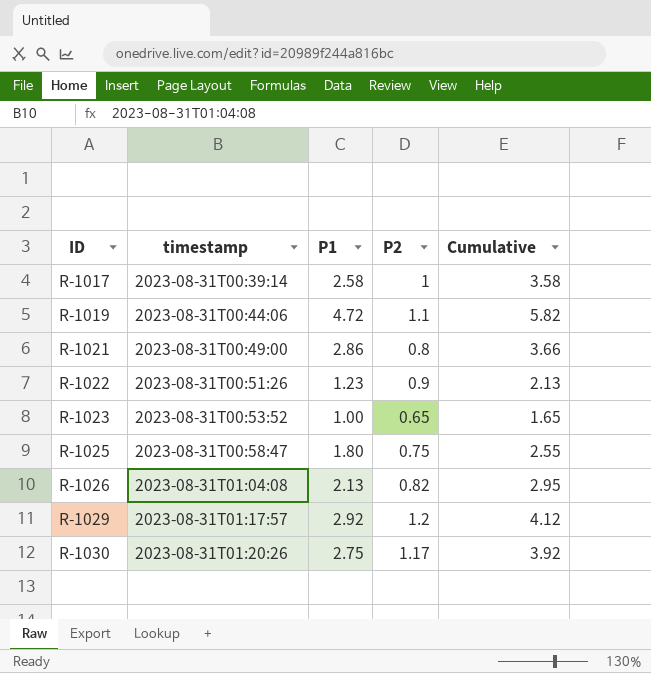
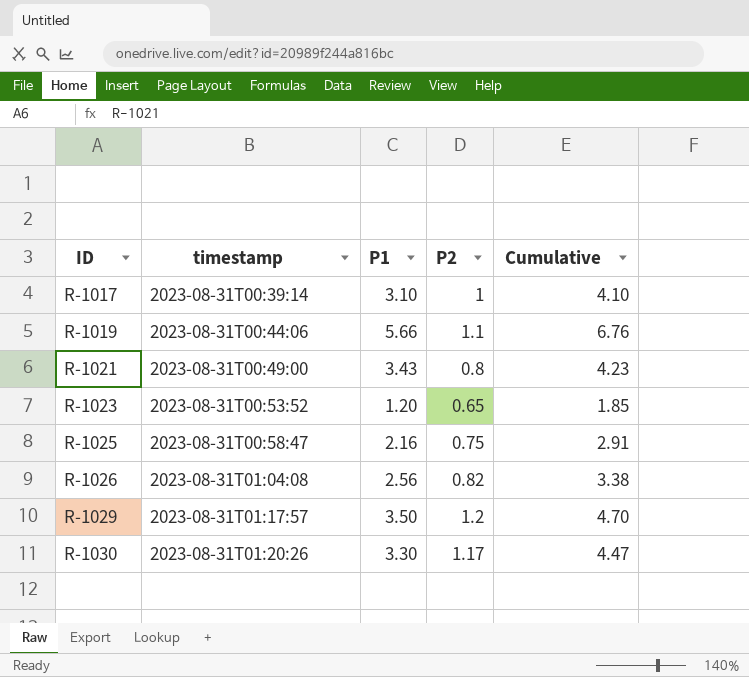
row R-1022: 2023-08-31T00:51:26 | 1.23 | 0.9 | 2.13 -> none
R-1017 | P1: 2.58 -> 3.10
R-1017 | Cumulative: 3.58 -> 4.10
R-1019 | P1: 4.72 -> 5.66
R-1019 | Cumulative: 5.82 -> 6.76
R-1021 | P1: 2.86 -> 3.43
R-1021 | Cumulative: 3.66 -> 4.23
R-1023 | P1: 1.00 -> 1.20
R-1023 | Cumulative: 1.65 -> 1.85
R-1025 | P1: 1.80 -> 2.16
R-1025 | Cumulative: 2.55 -> 2.91
R-1026 | P1: 2.13 -> 2.56
R-1026 | Cumulative: 2.95 -> 3.38
R-1029 | P1: 2.92 -> 3.50
R-1029 | Cumulative: 4.12 -> 4.70
R-1030 | P1: 2.75 -> 3.30
R-1030 | Cumulative: 3.92 -> 4.47

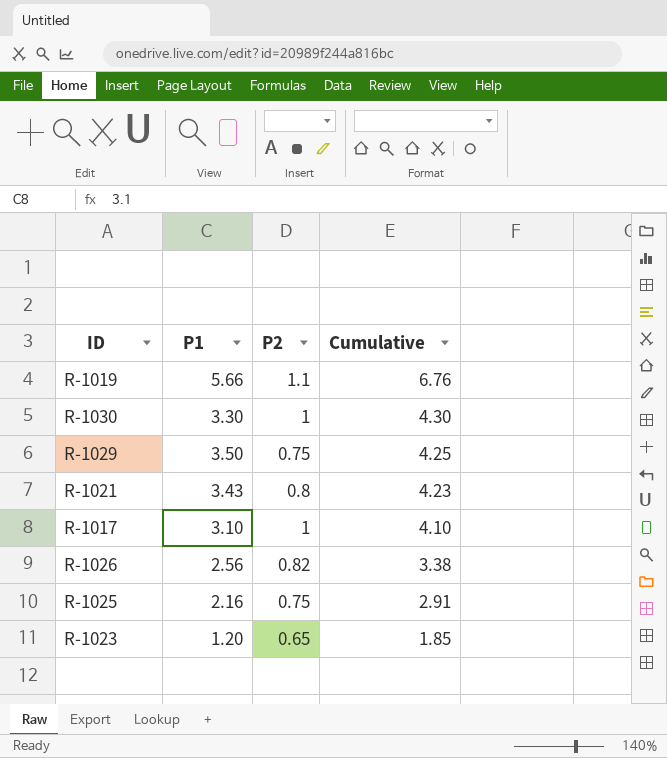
row order: ID ascending -> Cumulative descending
column timestamp | position: 2 -> none
R-1030 | P2: 1.17 -> 1
R-1030 | Cumulative: 4.47 -> 4.30
R-1029 | P2: 1.2 -> 0.75
R-1029 | Cumulative: 4.70 -> 4.25

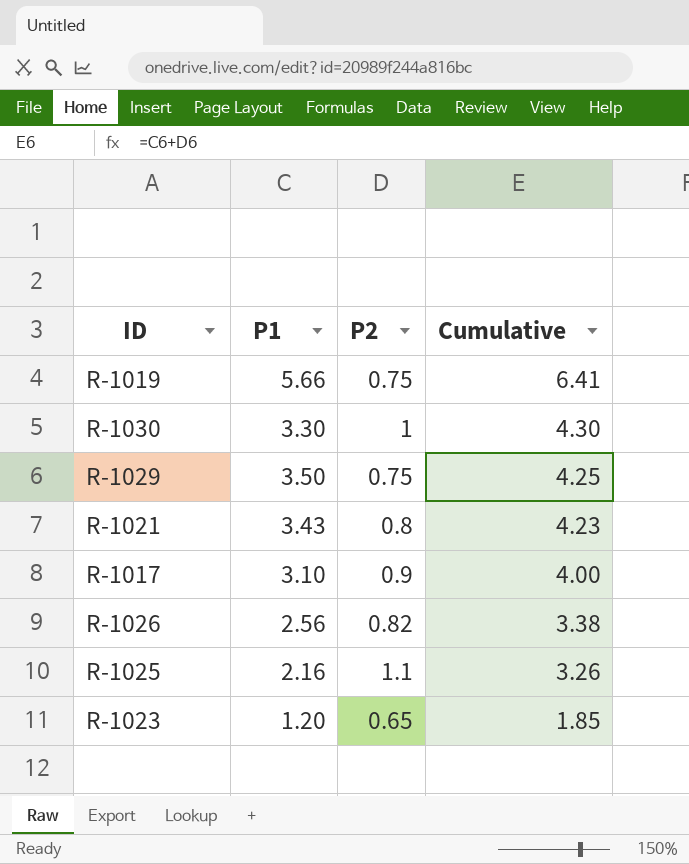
R-1019 | P2: 1.1 -> 0.75
R-1019 | Cumulative: 6.76 -> 6.41
R-1017 | P2: 1 -> 0.9
R-1017 | Cumulative: 4.10 -> 4.00
R-1025 | P2: 0.75 -> 1.1
R-1025 | Cumulative: 2.91 -> 3.26

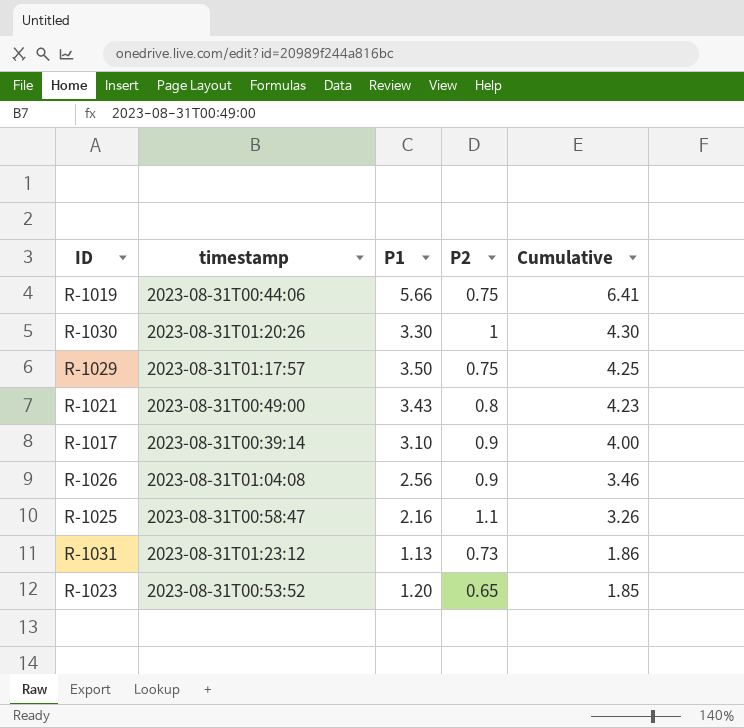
column timestamp | position: none -> 2
R-1026 | P2: 0.82 -> 0.9
R-1026 | Cumulative: 3.38 -> 3.46
row R-1031: none -> 2023-08-31T01:23:12 | 1.13 | 0.73 | 1.86

